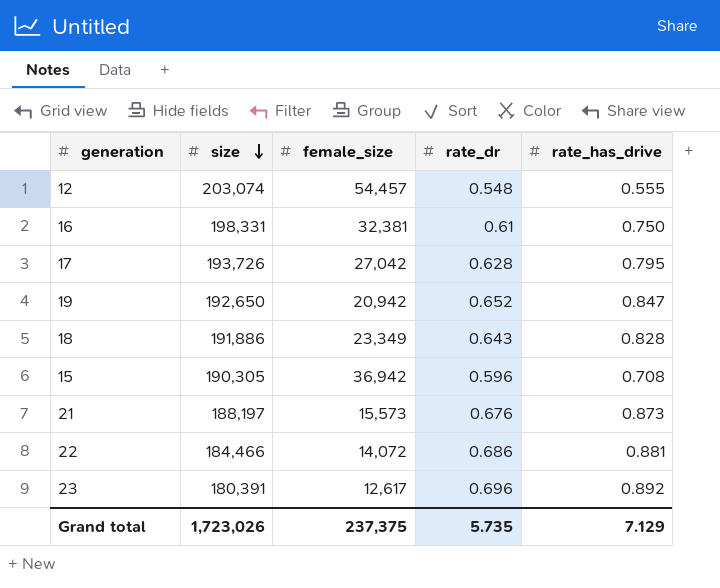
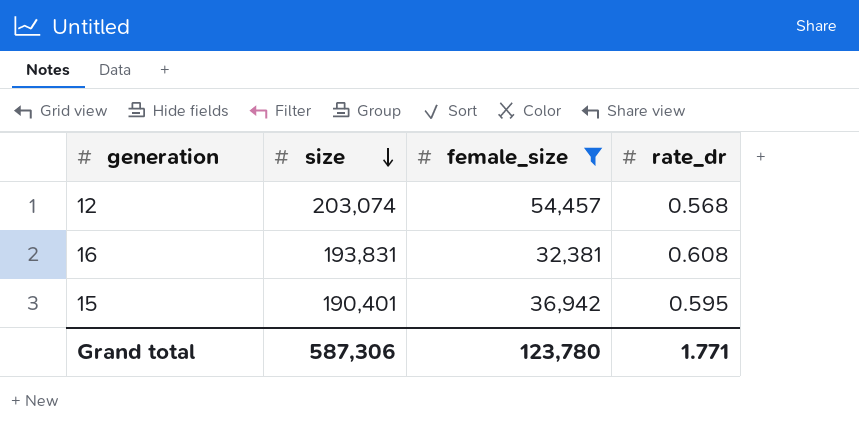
filter: none -> female_size >= 32,381
column rate_has_drive | position: 5 -> none
12 | rate_dr: 0.548 -> 0.568
16 | size: 198,331 -> 193,831
16 | rate_dr: 0.61 -> 0.608
15 | size: 190,305 -> 190,401
15 | rate_dr: 0.596 -> 0.595
Grand total | size: 1,723,026 -> 587,306
Grand total | female_size: 237,375 -> 123,780
Grand total | rate_dr: 5.735 -> 1.771

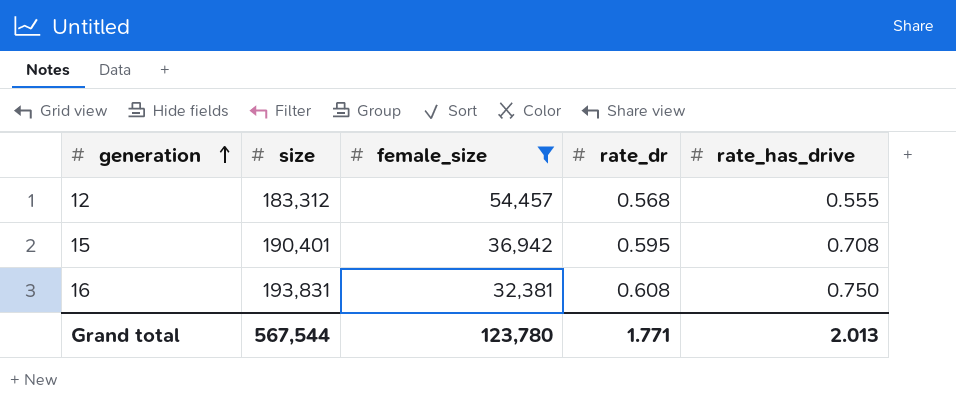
row order: size descending -> generation ascending
column rate_has_drive | position: none -> 5
12 | size: 203,074 -> 183,312
Grand total | size: 587,306 -> 567,544

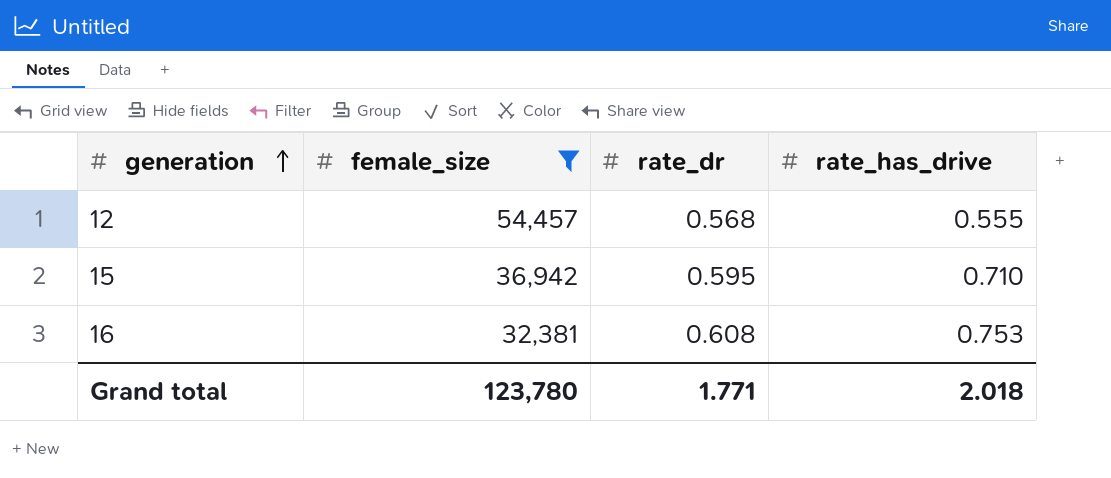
column size | position: 2 -> none
15 | rate_has_drive: 0.708 -> 0.710
16 | rate_has_drive: 0.750 -> 0.753
Grand total | rate_has_drive: 2.013 -> 2.018

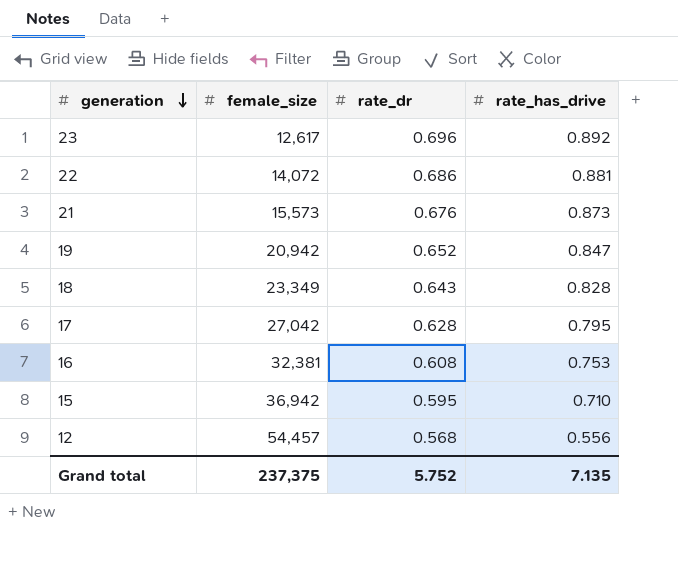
filter: female_size >= 32,381 -> none
row order: generation ascending -> generation descending
12 | rate_has_drive: 0.555 -> 0.556
Grand total | female_size: 123,780 -> 237,375
Grand total | rate_dr: 1.771 -> 5.752
Grand total | rate_has_drive: 2.018 -> 7.135

